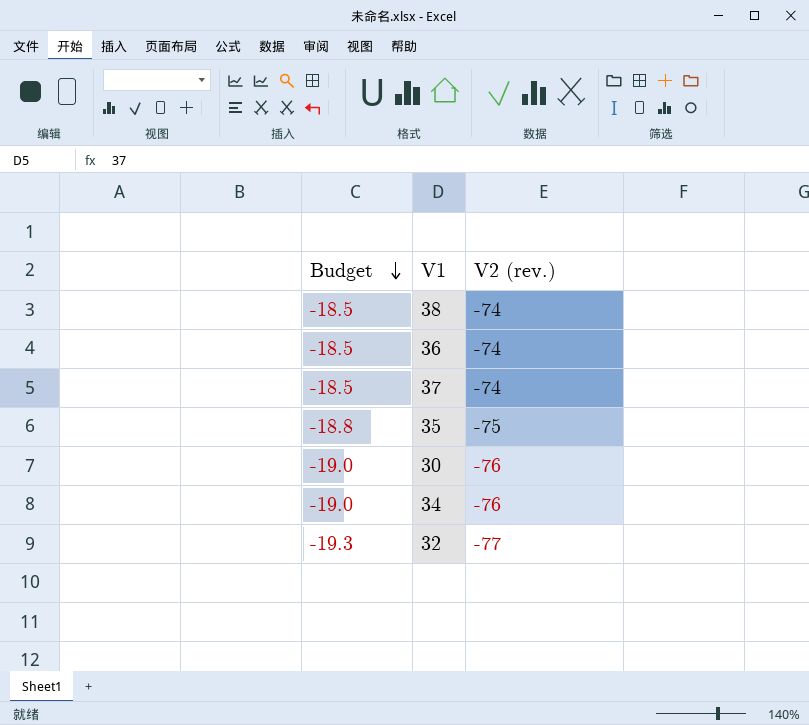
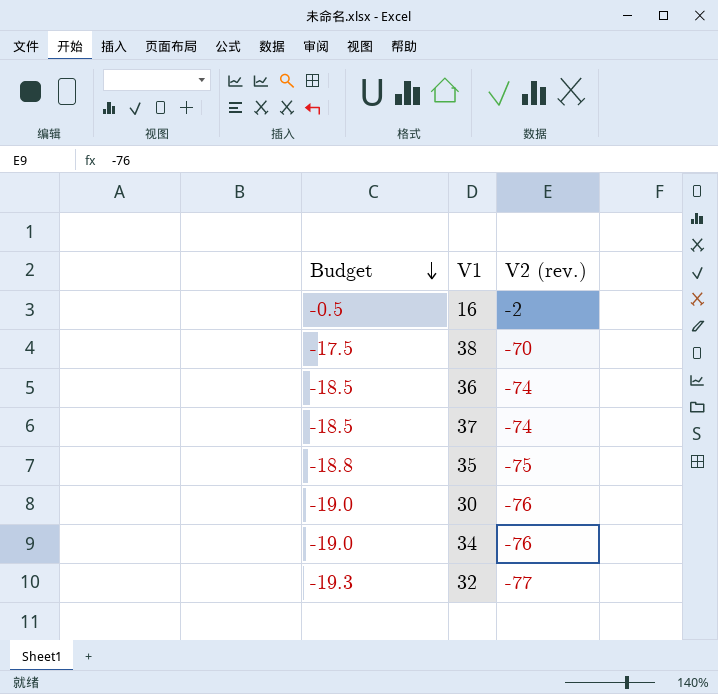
row 16: none -> -0.5 | -2
38 | Budget: -18.5 -> -17.5
38 | V2 (rev.): -74 -> -70

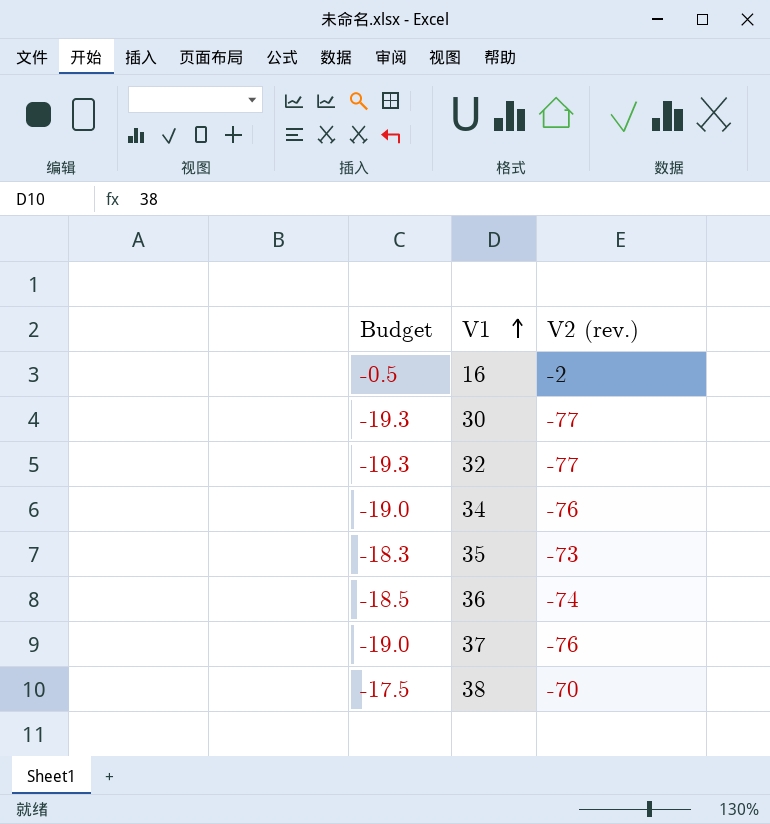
row order: Budget descending -> V1 ascending
30 | Budget: -19.0 -> -19.3
30 | V2 (rev.): -76 -> -77
35 | Budget: -18.8 -> -18.3
35 | V2 (rev.): -75 -> -73
37 | Budget: -18.5 -> -19.0
37 | V2 (rev.): -74 -> -76

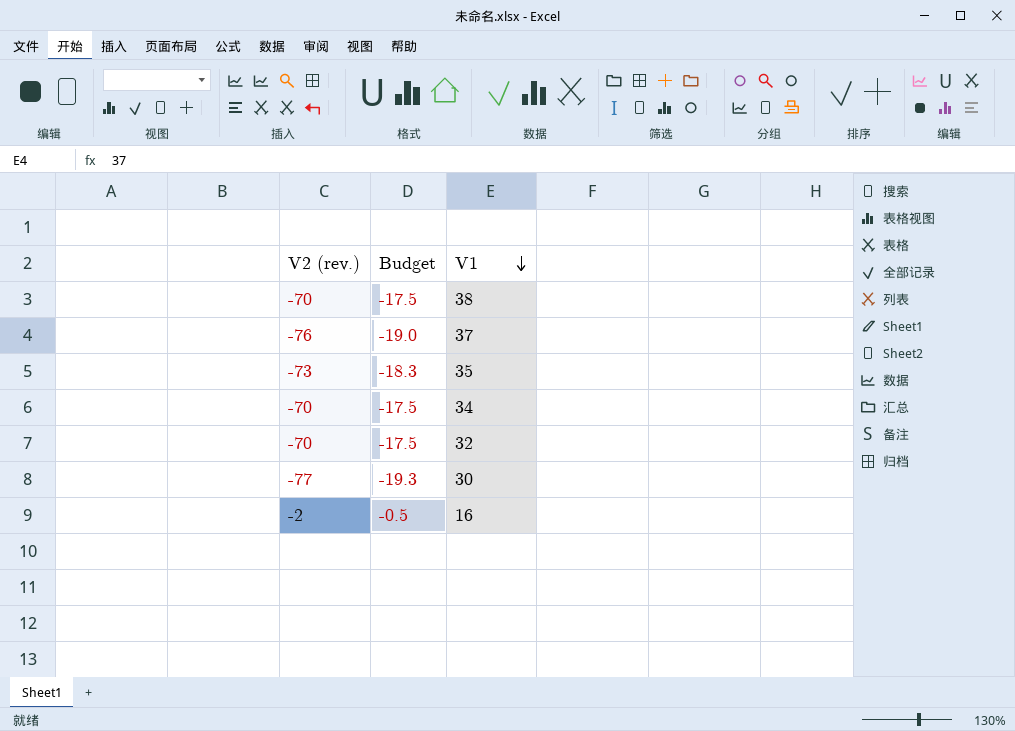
row order: V1 ascending -> V1 descending
column V2 (rev.) | position: 3 -> 1
row 36: -18.5 | -74 -> none
34 | V2 (rev.): -76 -> -70
34 | Budget: -19.0 -> -17.5
32 | V2 (rev.): -77 -> -70
32 | Budget: -19.3 -> -17.5

